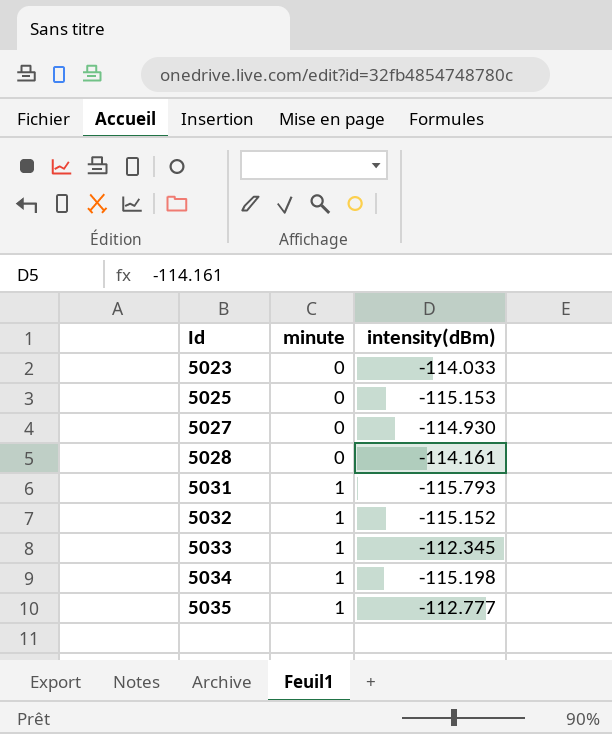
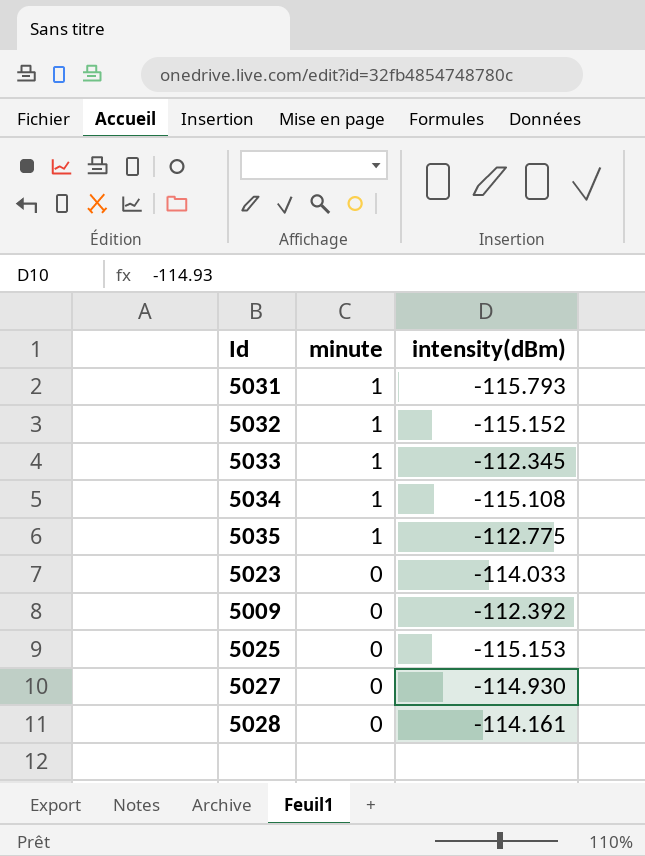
row order: Id ascending -> minute descending
5034 | intensity(dBm): -115.198 -> -115.108
5035 | intensity(dBm): -112.777 -> -112.775
row 5009: none -> 0 | -112.392

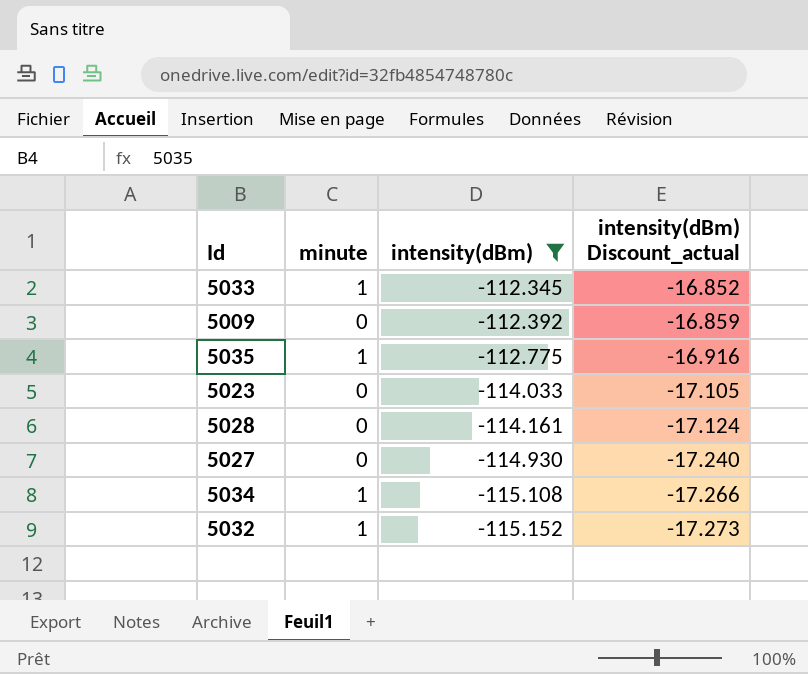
filter: none -> intensity(dBm) >= -115.152
row order: minute descending -> intensity(dBm) descending
column intensity(dBm) Discount_actual | formula: none -> [intensity(dBm)] * 0.15

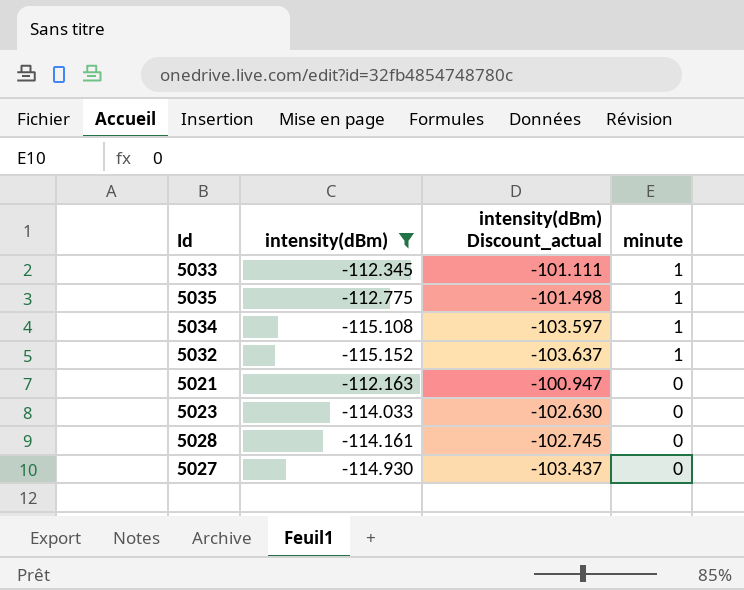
row order: intensity(dBm) descending -> minute descending
column intensity(dBm) Discount_actual | formula: [intensity(dBm)] * 0.15 -> [intensity(dBm)] * 0.9
column minute | position: 2 -> 4
row 5009: 0 | -112.392 | -16.859 -> none
row 5021: none -> -112.163 | -100.947 | 0

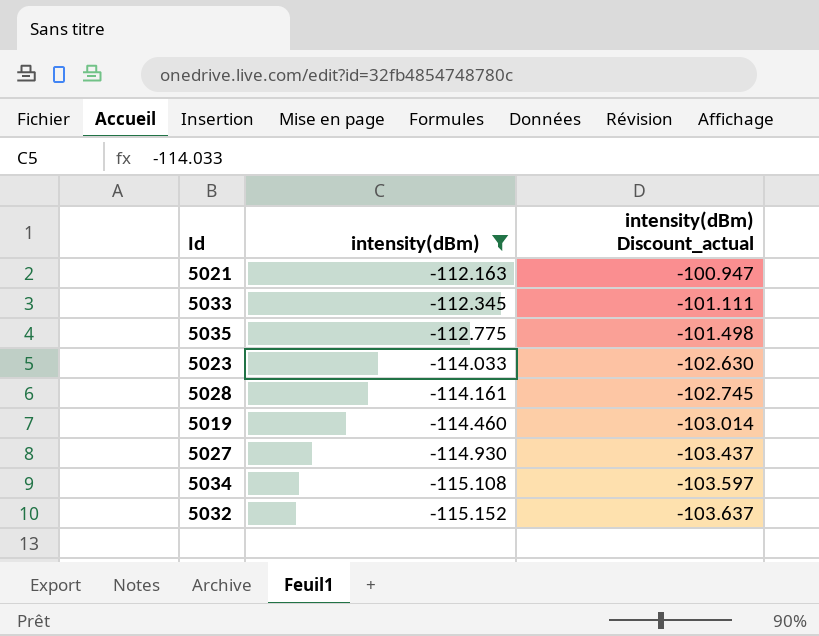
row order: minute descending -> intensity(dBm) descending
column minute | position: 4 -> none
row 5019: none -> -114.460 | -103.014

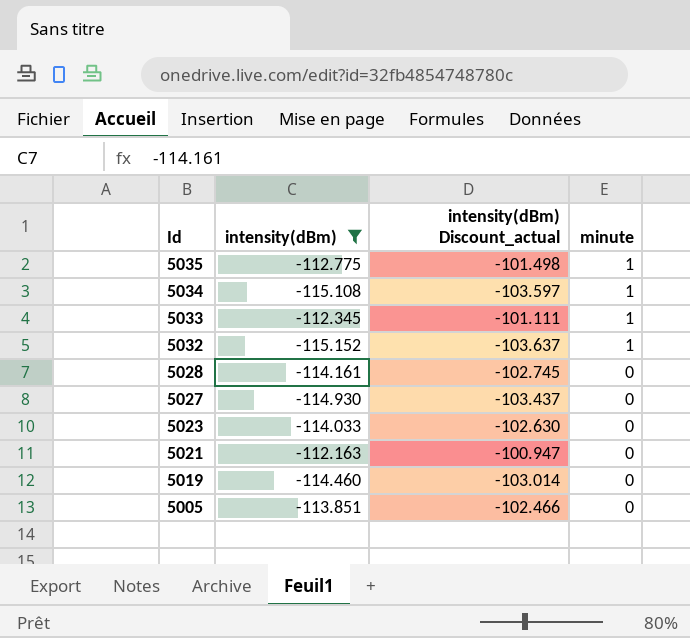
row order: intensity(dBm) descending -> Id descending
column minute | position: none -> 4
row 5005: none -> -113.851 | -102.466 | 0

